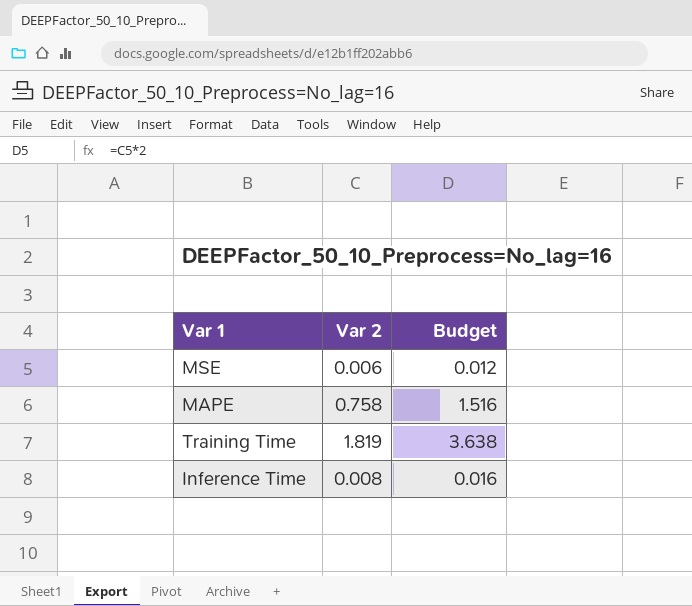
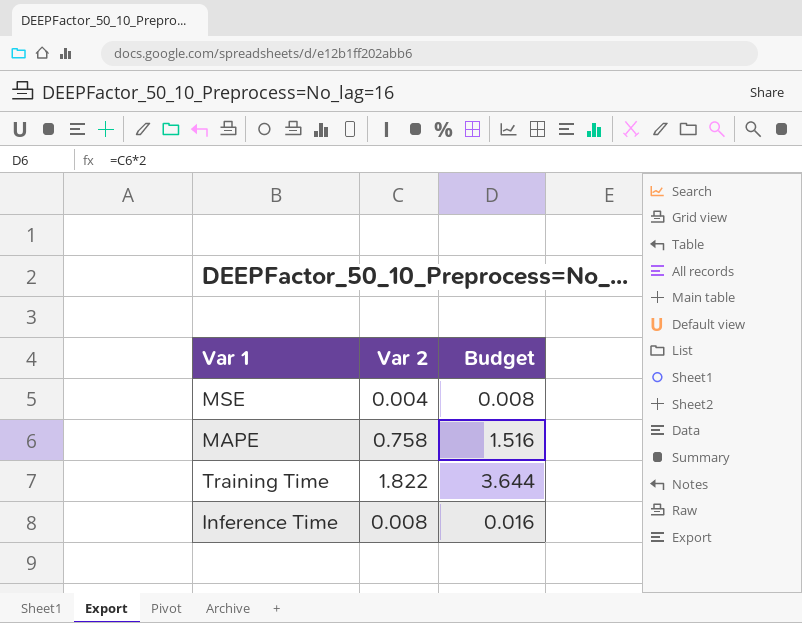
MSE | Var 2: 0.006 -> 0.004
MSE | Budget: 0.012 -> 0.008
Training Time | Var 2: 1.819 -> 1.822
Training Time | Budget: 3.638 -> 3.644

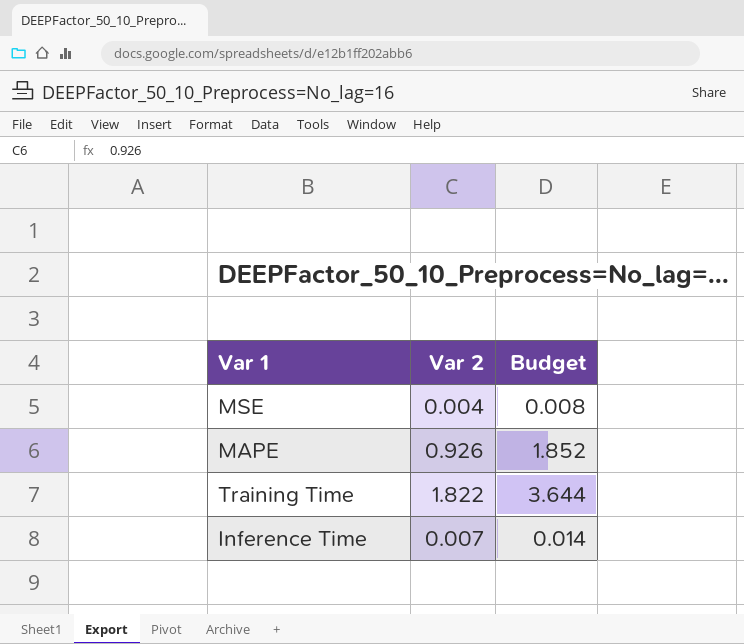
MAPE | Var 2: 0.758 -> 0.926
MAPE | Budget: 1.516 -> 1.852
Inference Time | Var 2: 0.008 -> 0.007
Inference Time | Budget: 0.016 -> 0.014

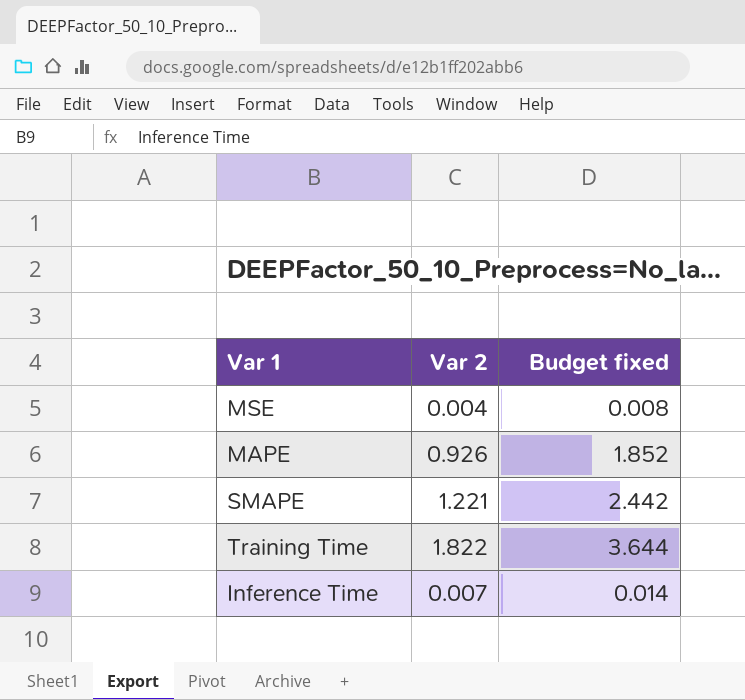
column name: Budget -> Budget fixed
row SMAPE: none -> 1.221 | 2.442

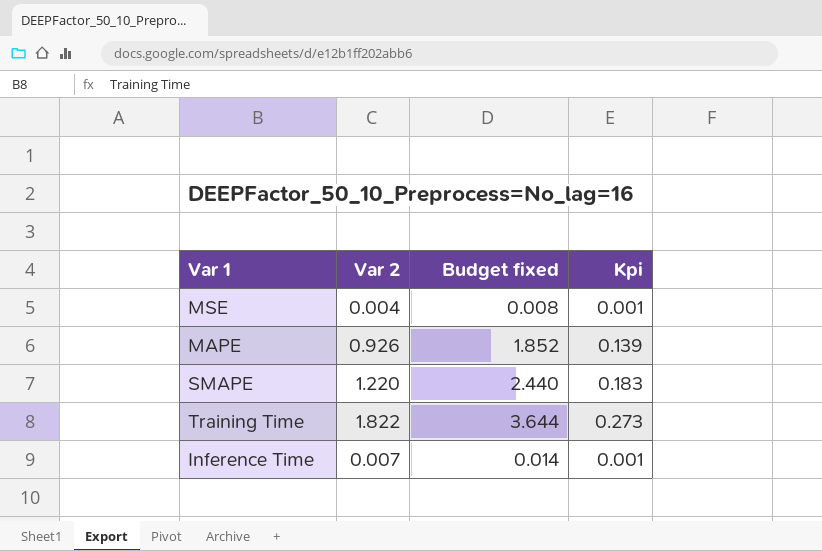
column Kpi | formula: none -> [Var 2] * 0.15
SMAPE | Var 2: 1.221 -> 1.220
SMAPE | Budget fixed: 2.442 -> 2.440

